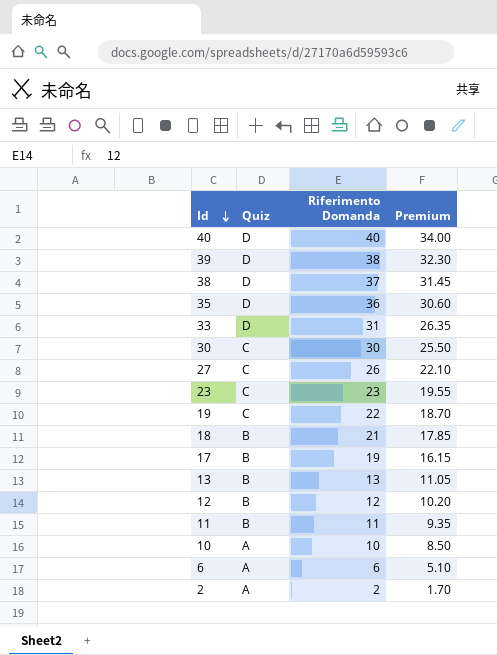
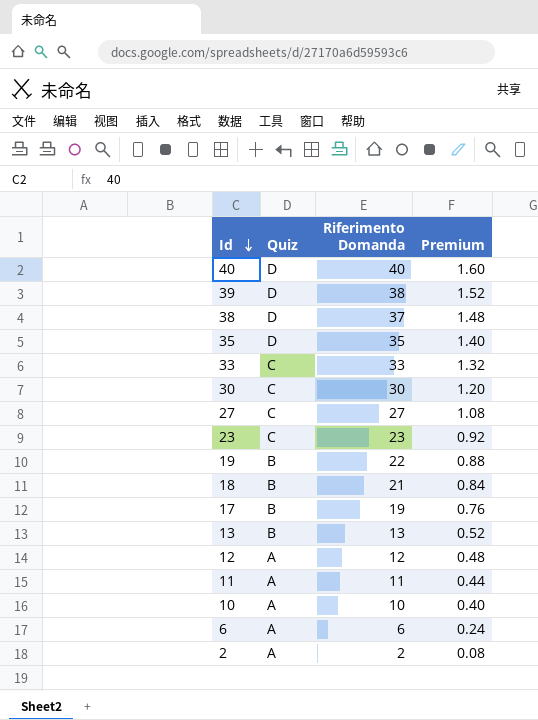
column Premium | formula: [Riferimento Domanda] * 0.85 -> [Riferimento Domanda] * 0.04
35 | Riferimento Domanda: 36 -> 35
33 | Quiz: D -> C
33 | Riferimento Domanda: 31 -> 33
27 | Riferimento Domanda: 26 -> 27
19 | Quiz: C -> B
12 | Quiz: B -> A
11 | Quiz: B -> A

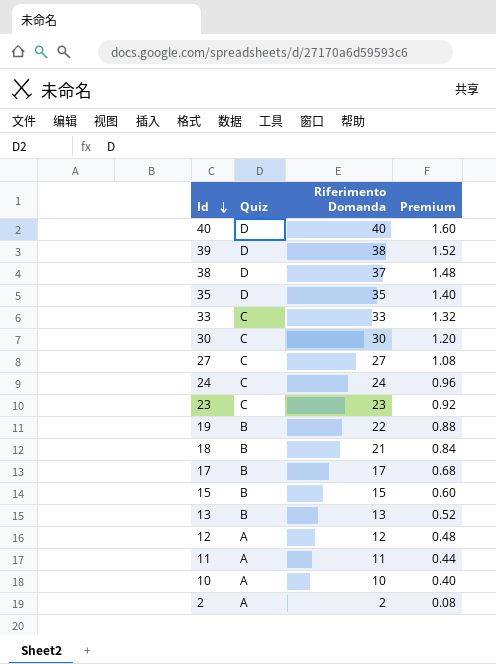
row 6: A | 6 | 0.24 -> none
row 24: none -> C | 24 | 0.96
17 | Riferimento Domanda: 19 -> 17
17 | Premium: 0.76 -> 0.68
row 15: none -> B | 15 | 0.60

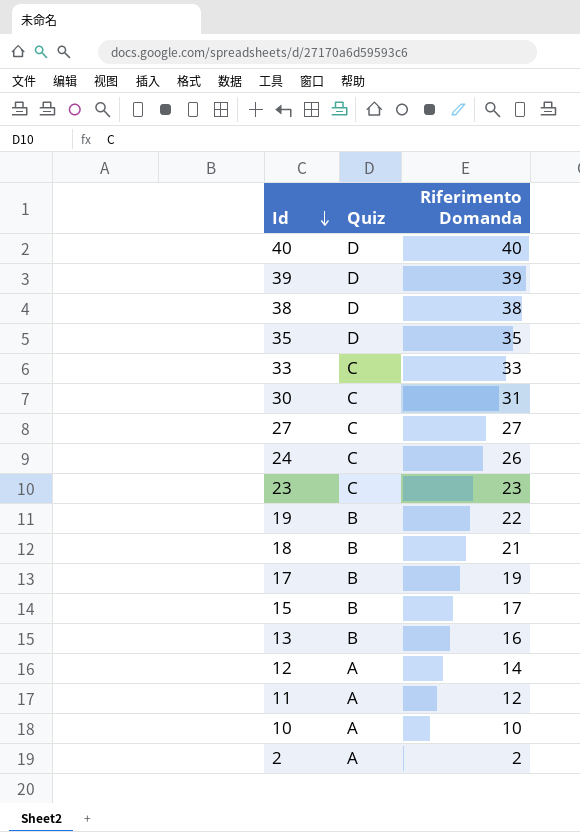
column Premium | formula: [Riferimento Domanda] * 0.04 -> none
39 | Riferimento Domanda: 38 -> 39
38 | Riferimento Domanda: 37 -> 38
30 | Riferimento Domanda: 30 -> 31
24 | Riferimento Domanda: 24 -> 26
17 | Riferimento Domanda: 17 -> 19
15 | Riferimento Domanda: 15 -> 17
13 | Riferimento Domanda: 13 -> 16
12 | Riferimento Domanda: 12 -> 14
11 | Riferimento Domanda: 11 -> 12

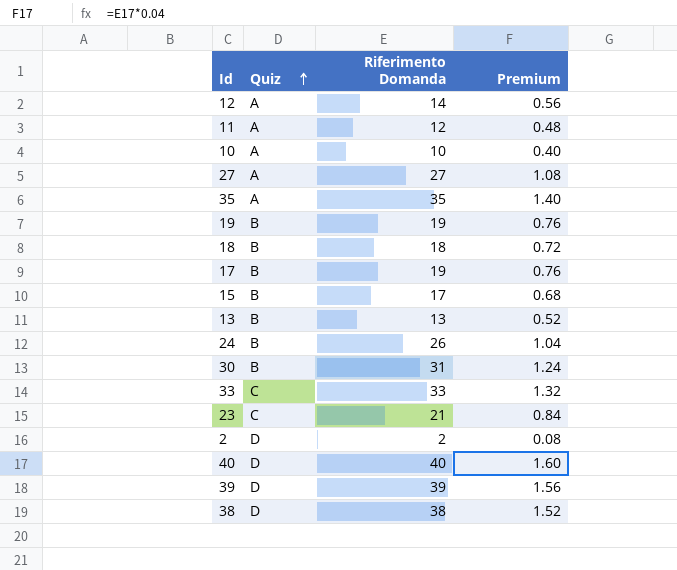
row order: Id descending -> Quiz ascending
column Premium | formula: none -> [Riferimento Domanda] * 0.04
27 | Quiz: C -> A
35 | Quiz: D -> A
19 | Riferimento Domanda: 22 -> 19
18 | Riferimento Domanda: 21 -> 18
13 | Riferimento Domanda: 16 -> 13
24 | Quiz: C -> B
30 | Quiz: C -> B
23 | Riferimento Domanda: 23 -> 21
2 | Quiz: A -> D

